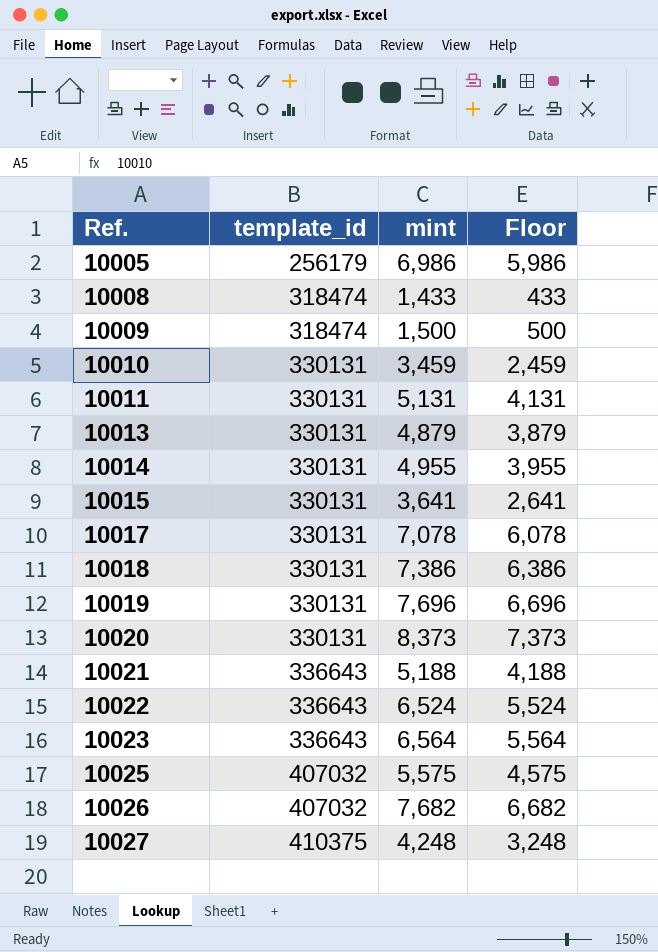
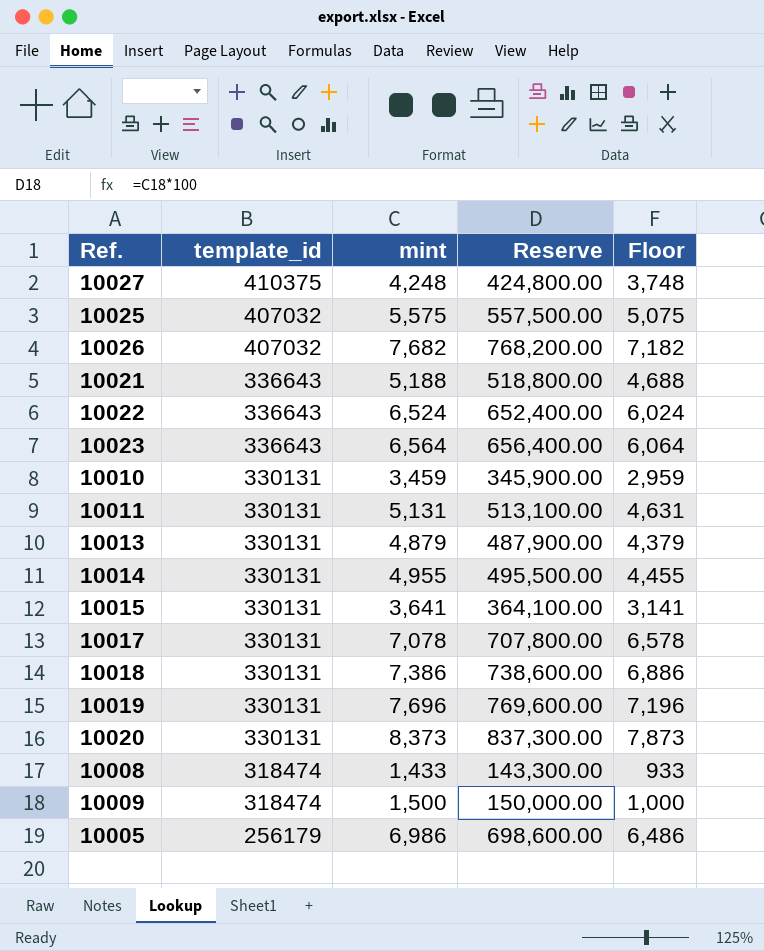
row order: Ref. ascending -> template_id descending
column Reserve | formula: none -> [mint] * 100
column Floor | formula: [mint] - 1000 -> [mint] - 500

